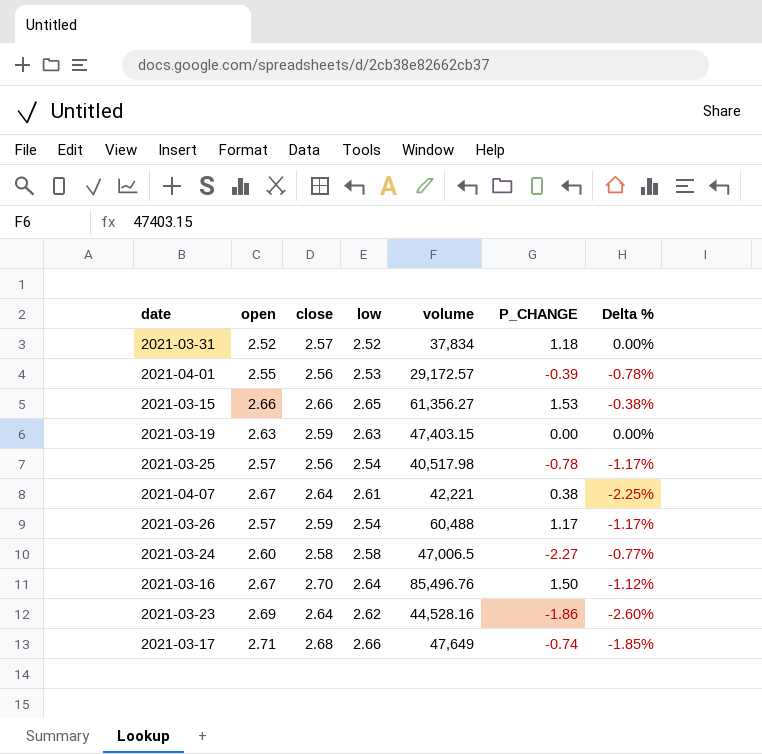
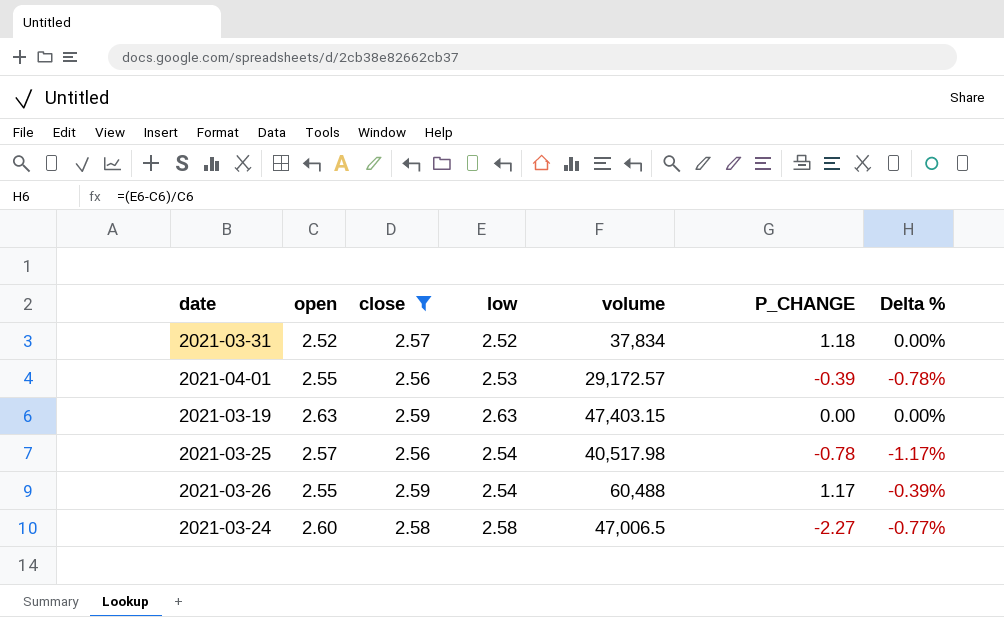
filter: none -> close <= 2.59
2021-03-26 | open: 2.57 -> 2.55
2021-03-26 | Delta %: -1.17% -> -0.39%

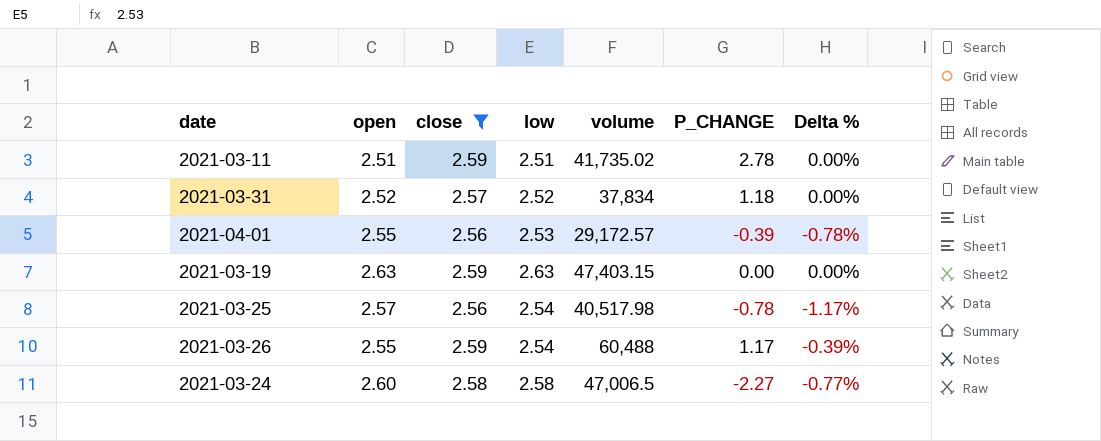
row 2021-03-11: none -> 2.51 | 2.59 | 2.51 | 41,735.02 | 2.78 | 0.00%

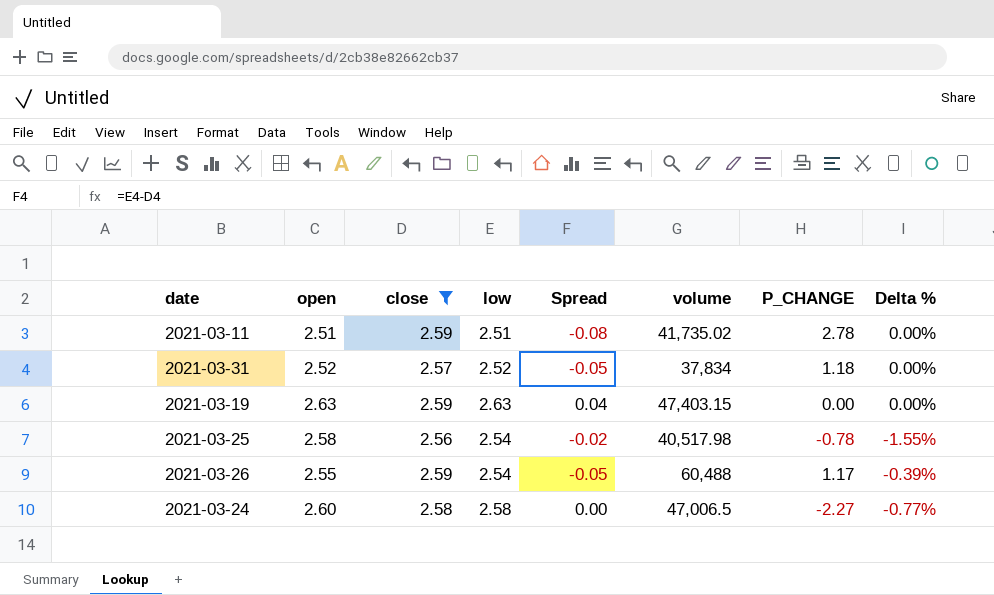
column Spread | formula: none -> [low] - [close]
row 2021-04-01: 2.55 | 2.56 | 2.53 | 29,172.57 | -0.39 | -0.78% -> none
2021-03-25 | open: 2.57 -> 2.58
2021-03-25 | Delta %: -1.17% -> -1.55%

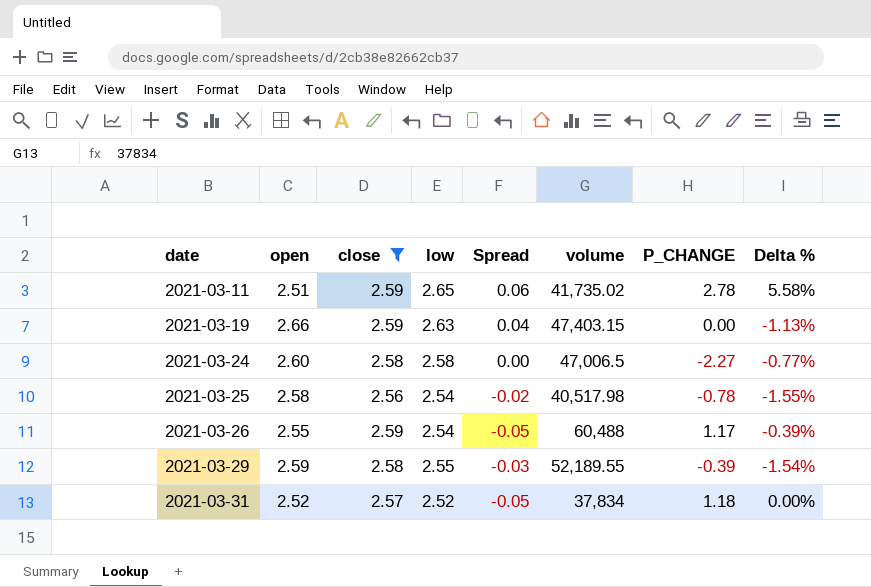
row order: none -> date ascending
2021-03-11 | low: 2.51 -> 2.65
2021-03-11 | Spread: -0.08 -> 0.06
2021-03-11 | Delta %: 0.00% -> 5.58%
2021-03-19 | open: 2.63 -> 2.66
2021-03-19 | Delta %: 0.00% -> -1.13%
row 2021-03-29: none -> 2.59 | 2.58 | 2.55 | -0.03 | 52,189.55 | -0.39 | -1.54%

